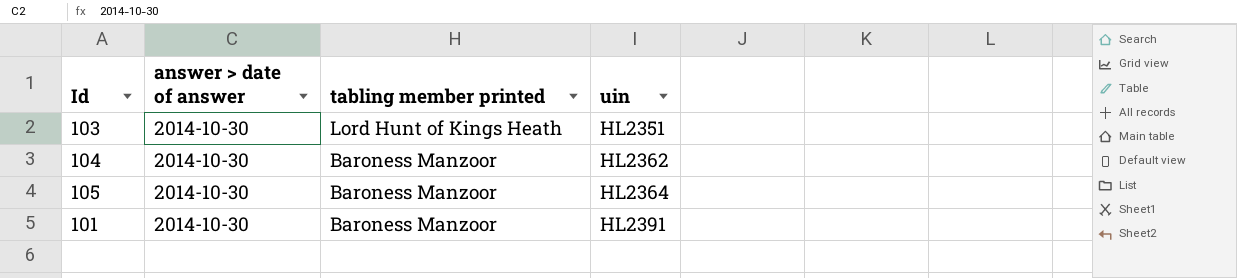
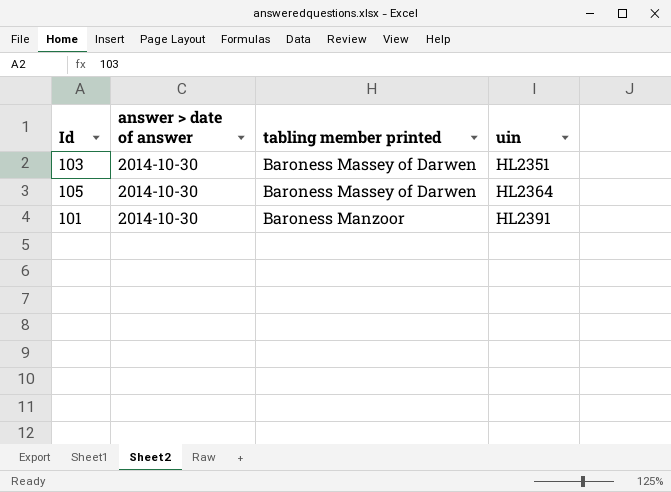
row 104: 2014-10-30 | Baroness Manzoor | HL2362 -> none
103 | tabling member printed: Lord Hunt of Kings Heath -> Baroness Massey of Darwen
105 | tabling member printed: Baroness Manzoor -> Baroness Massey of Darwen

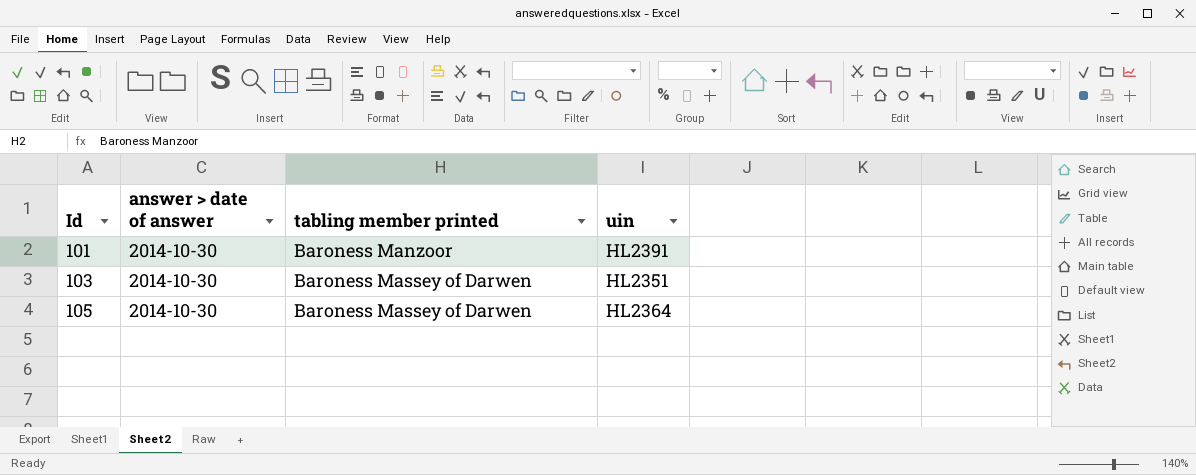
row order: tabling member printed descending -> Id ascending

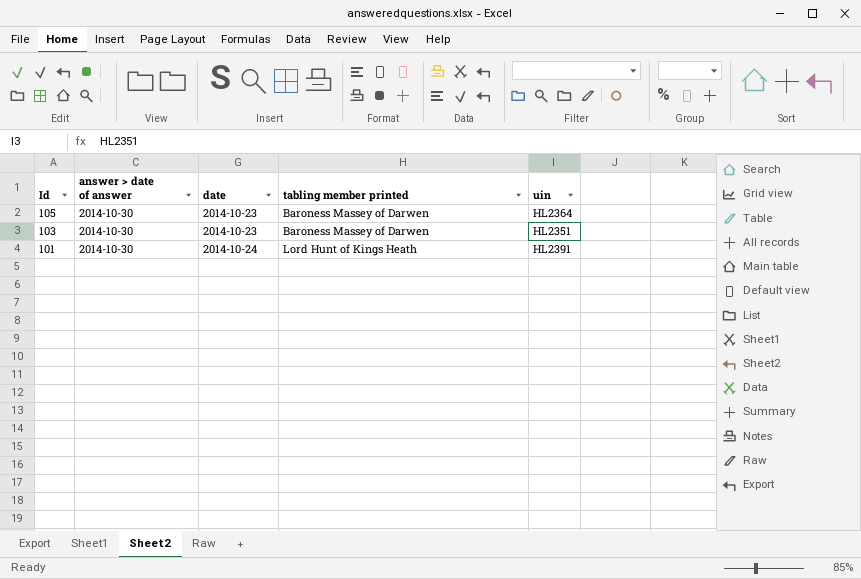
row order: Id ascending -> Id descending
column date | position: none -> 3
101 | tabling member printed: Baroness Manzoor -> Lord Hunt of Kings Heath

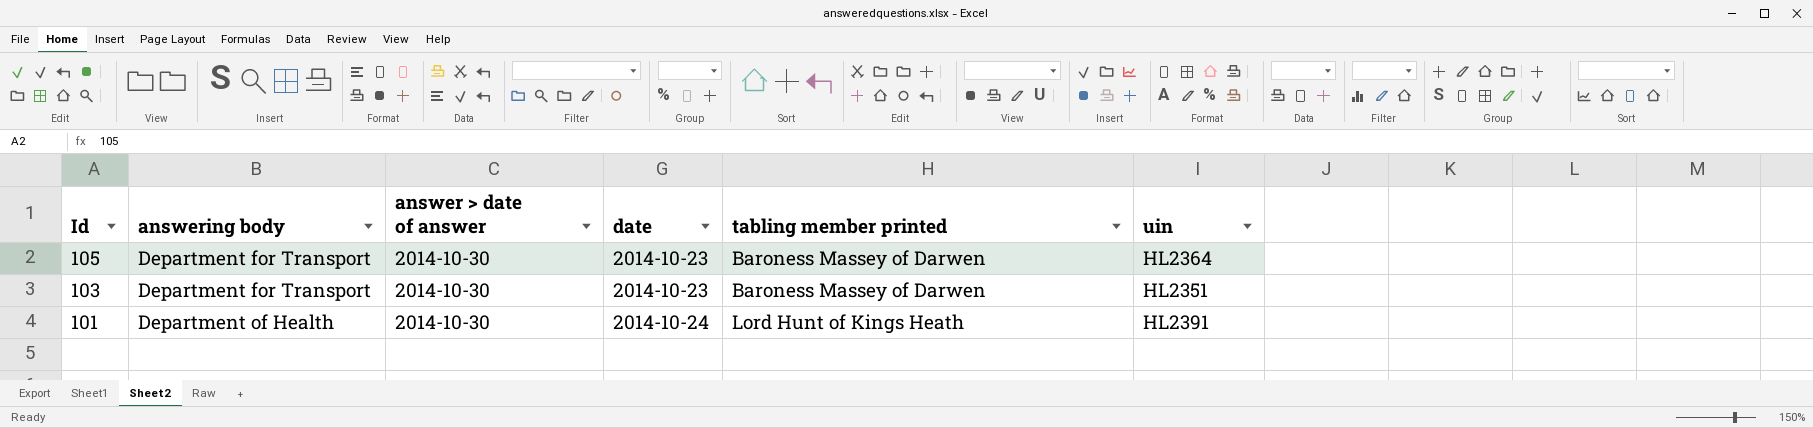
column answering body | position: none -> 2

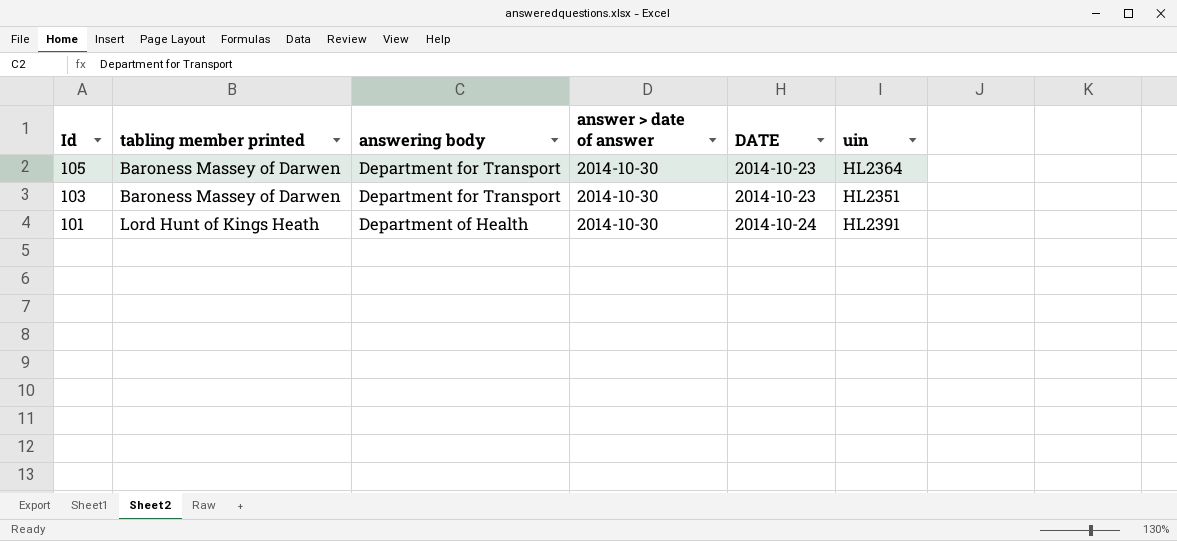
column tabling member printed | position: 5 -> 2
column name: date -> DATE

